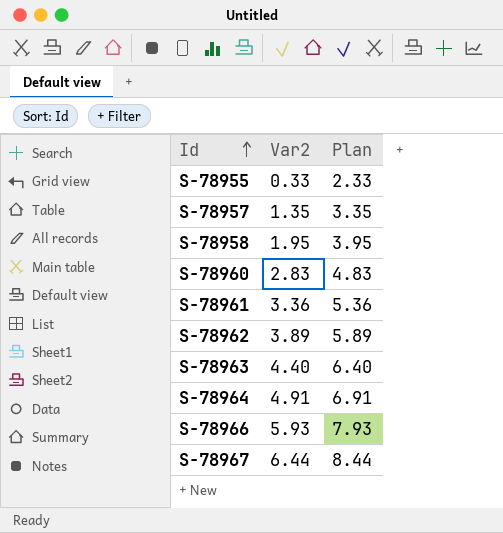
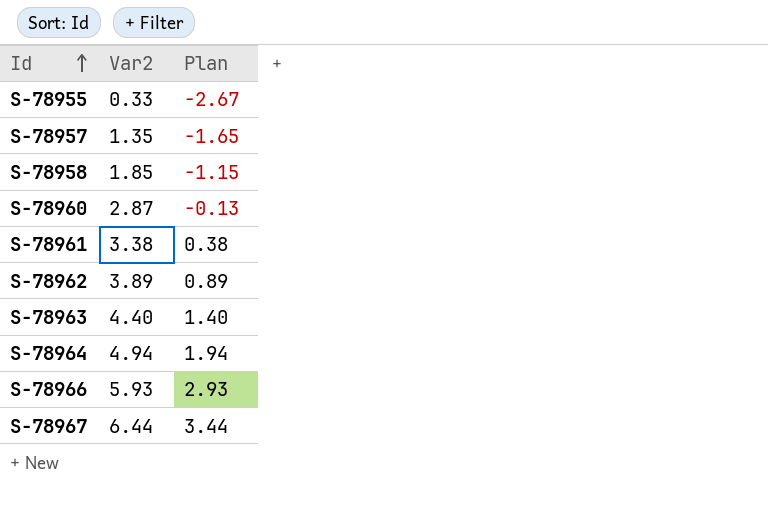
column Plan | formula: [Var2] + 2 -> [Var2] - 3
S-78958 | Var2: 1.95 -> 1.85
S-78960 | Var2: 2.83 -> 2.87
S-78961 | Var2: 3.36 -> 3.38
S-78964 | Var2: 4.91 -> 4.94

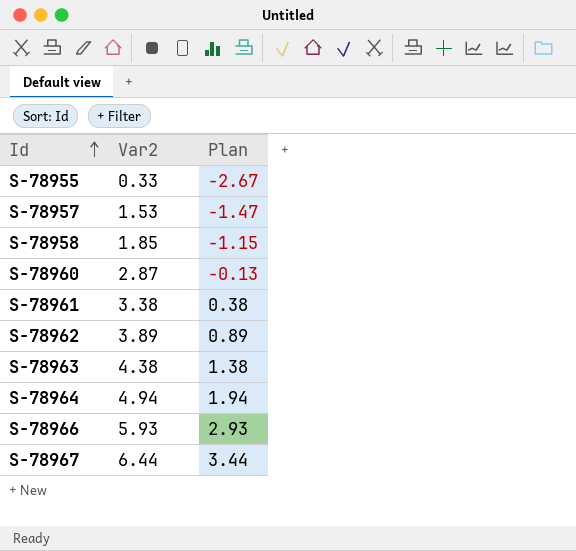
S-78957 | Var2: 1.35 -> 1.53
S-78957 | Plan: -1.65 -> -1.47
S-78963 | Var2: 4.40 -> 4.38
S-78963 | Plan: 1.40 -> 1.38

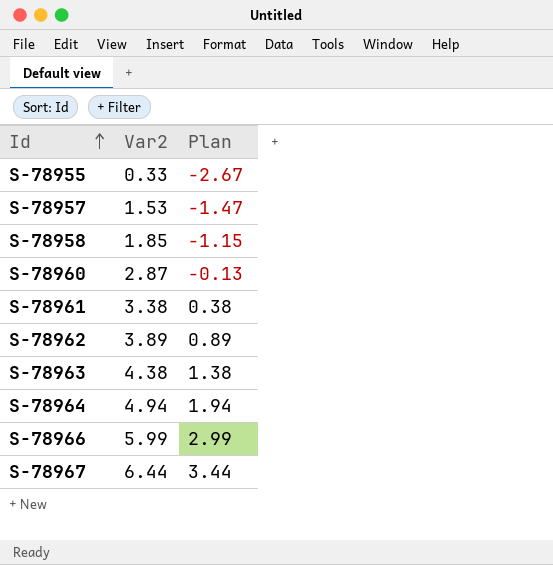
S-78966 | Var2: 5.93 -> 5.99
S-78966 | Plan: 2.93 -> 2.99

